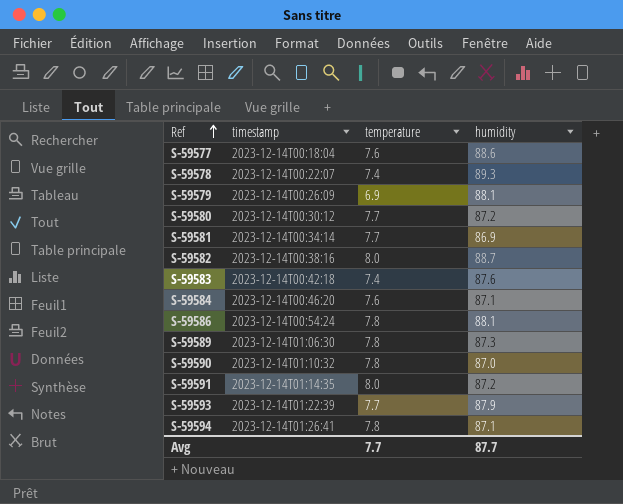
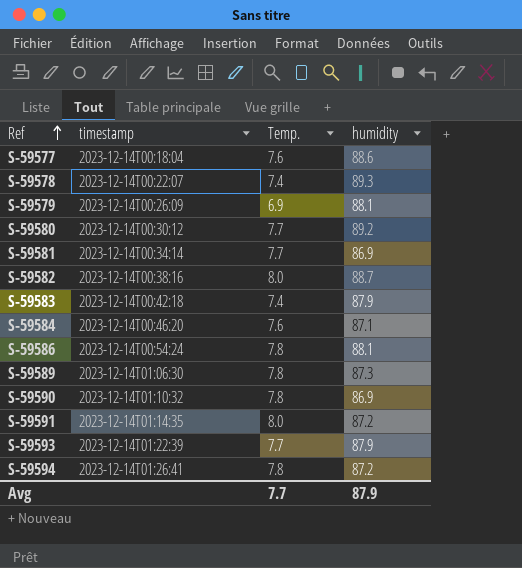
column name: temperature -> Temp.
S-59580 | humidity: 87.2 -> 89.2
S-59583 | humidity: 87.6 -> 87.9
S-59590 | humidity: 87.0 -> 86.9
S-59594 | humidity: 87.1 -> 87.2
Avg | humidity: 87.7 -> 87.9

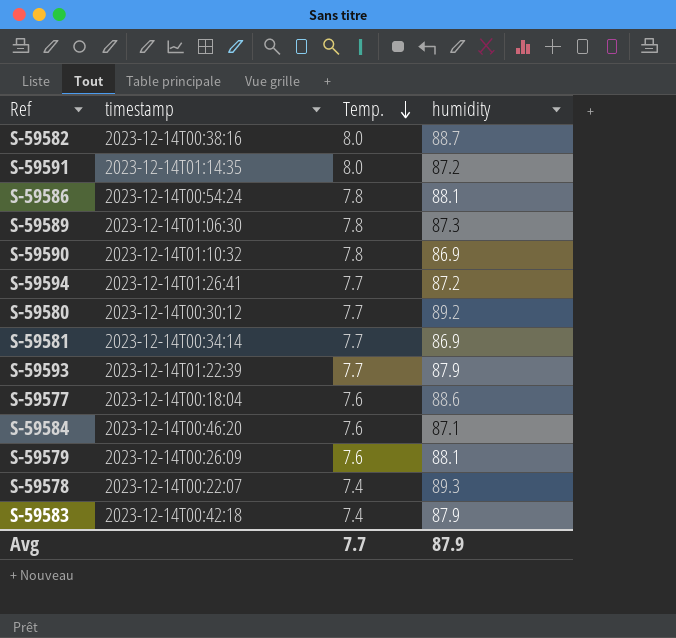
row order: Ref ascending -> Temp. descending
S-59594 | Temp.: 7.8 -> 7.7
S-59579 | Temp.: 6.9 -> 7.6

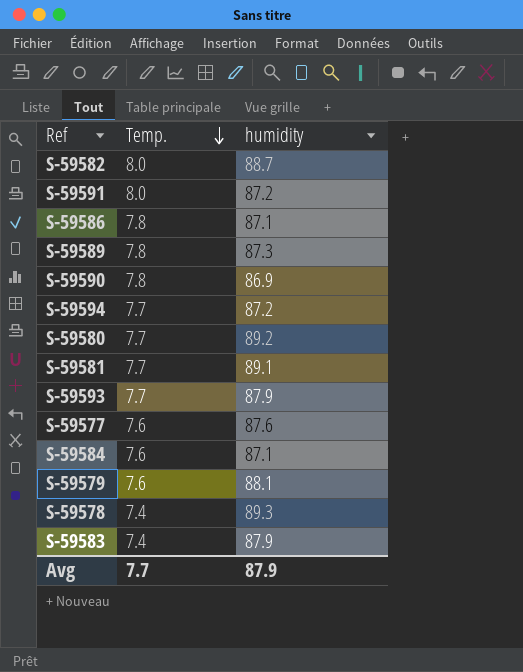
column timestamp | position: 2 -> none
S-59586 | humidity: 88.1 -> 87.1
S-59581 | humidity: 86.9 -> 89.1
S-59577 | humidity: 88.6 -> 87.6

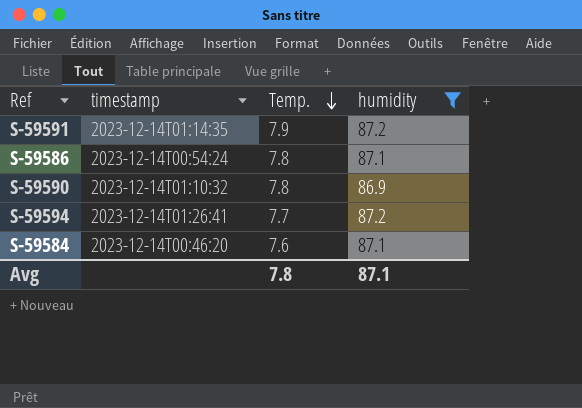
filter: none -> humidity <= 87.2
column timestamp | position: none -> 2
S-59591 | Temp.: 8.0 -> 7.9
Avg | Temp.: 7.7 -> 7.8
Avg | humidity: 87.9 -> 87.1

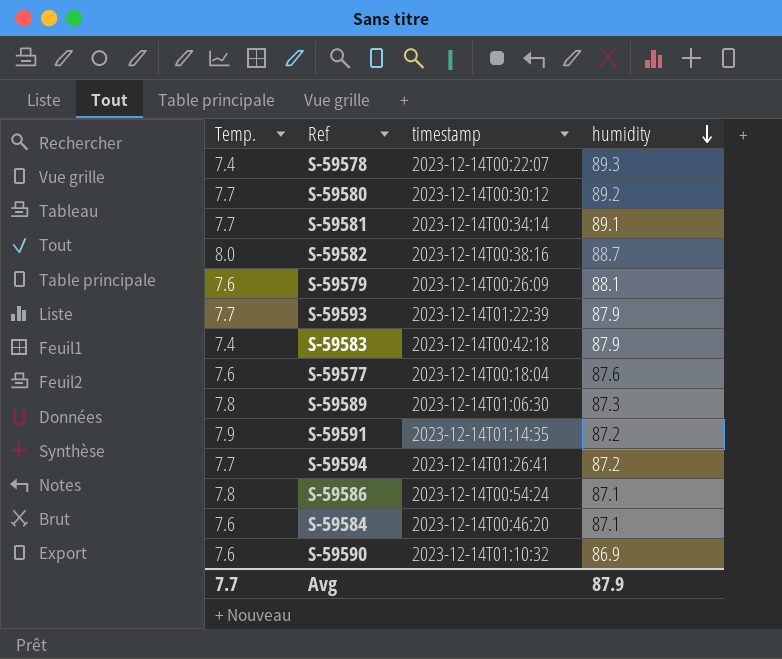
filter: humidity <= 87.2 -> none
row order: Temp. descending -> humidity descending
column Temp. | position: 3 -> 1
S-59590 | Temp.: 7.8 -> 7.6
Avg | Temp.: 7.8 -> 7.7
Avg | humidity: 87.1 -> 87.9

